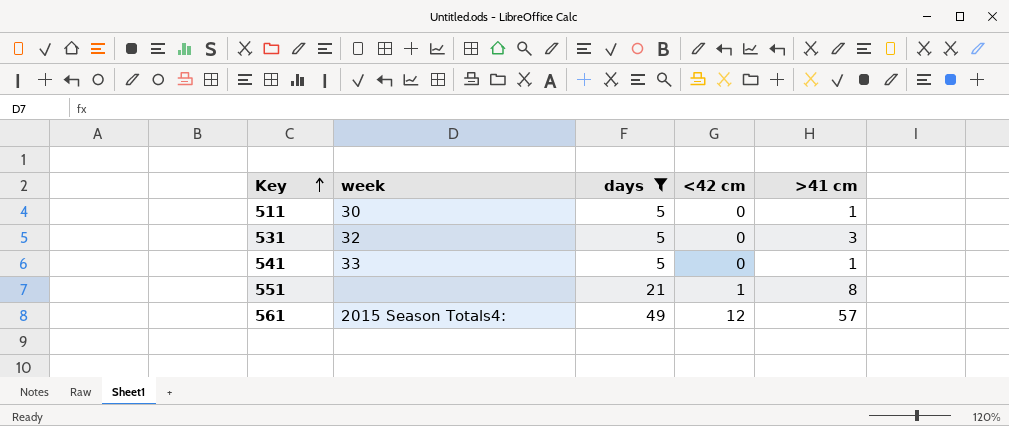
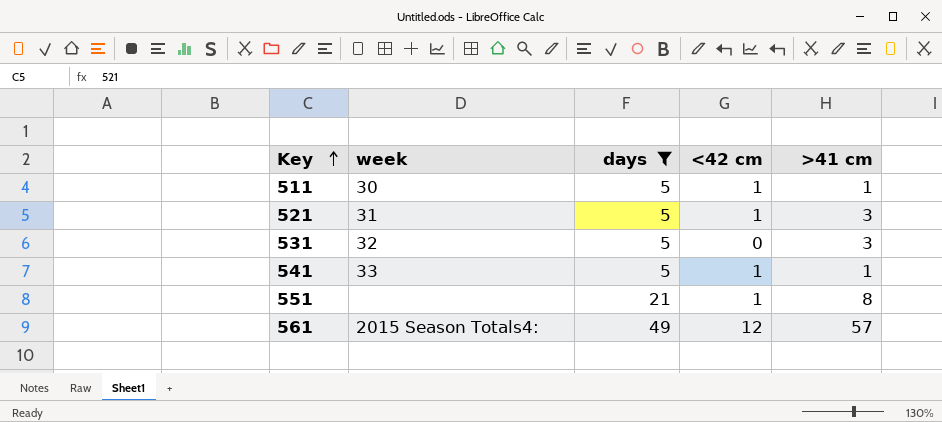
511 | <42 cm: 0 -> 1
row 521: none -> 31 | 5 | 1 | 3
541 | <42 cm: 0 -> 1

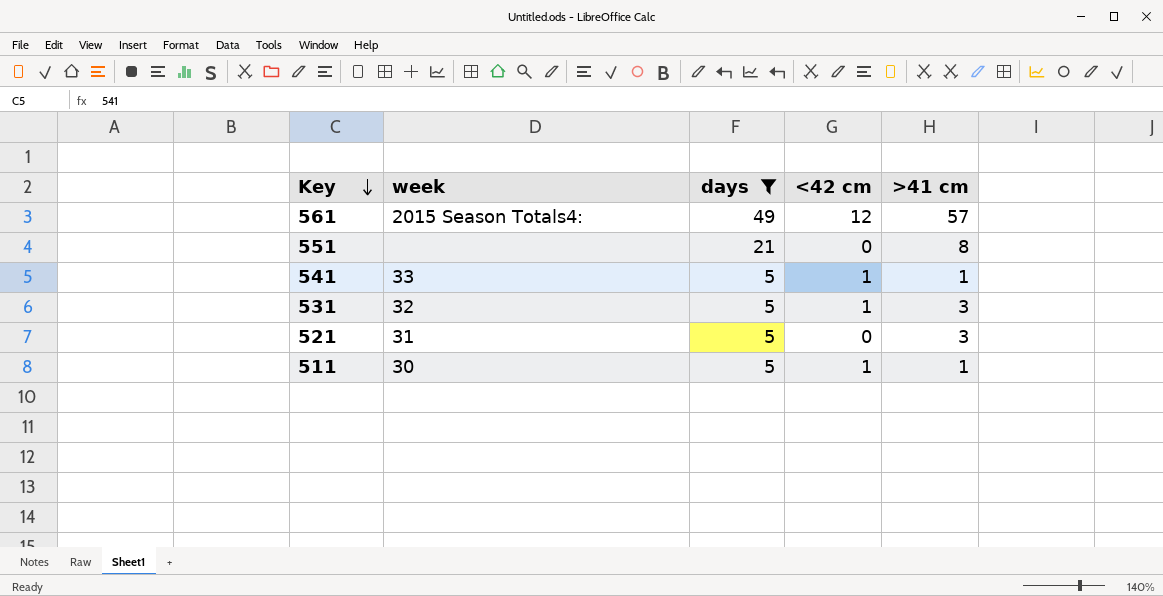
row order: Key ascending -> Key descending
551 | <42 cm: 1 -> 0
531 | <42 cm: 0 -> 1
521 | <42 cm: 1 -> 0

